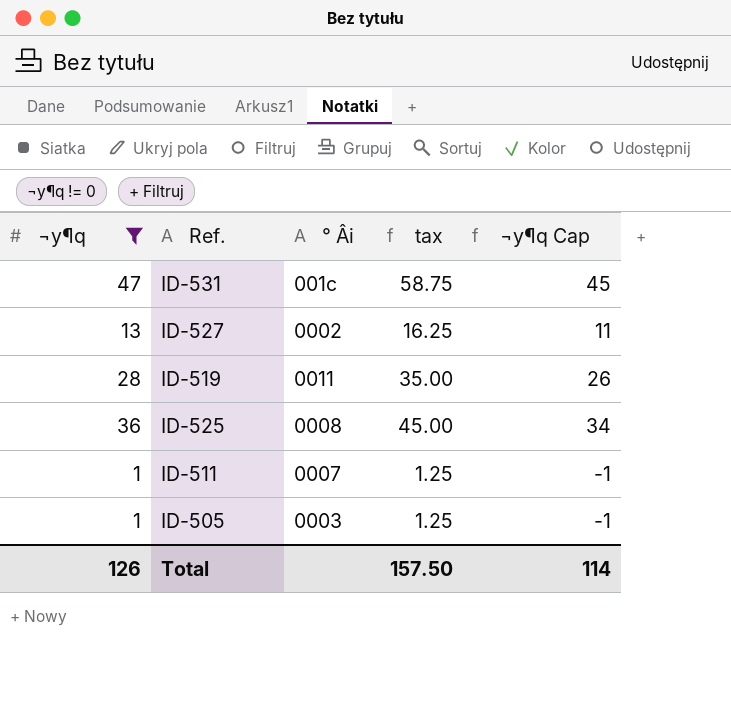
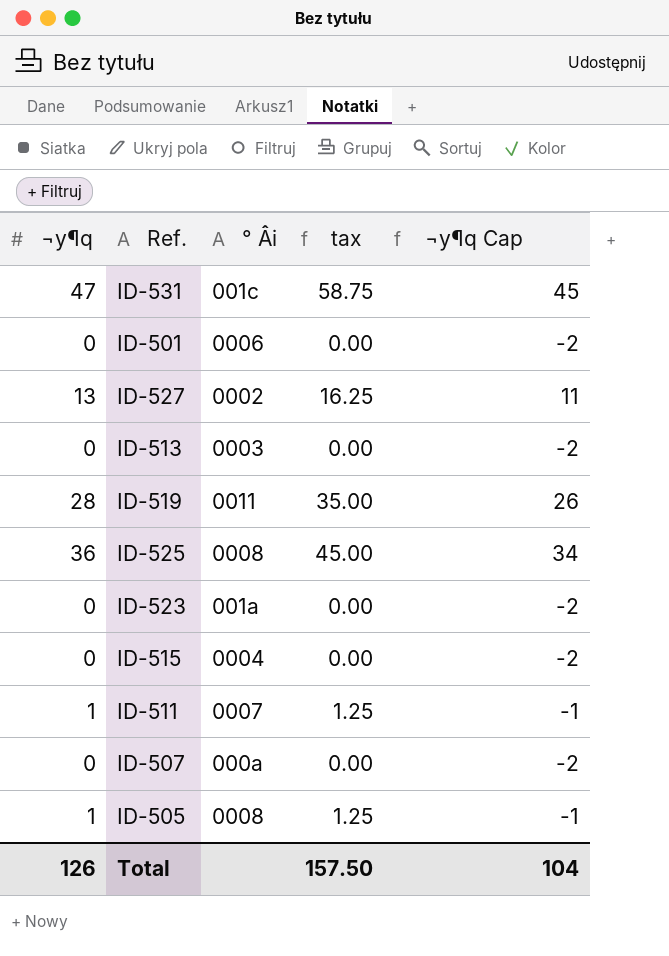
filter: ¬y¶q != 0 -> none
ID-505 | ° Âi: 0003 -> 0008
Total | ¬y¶q Cap: 114 -> 104

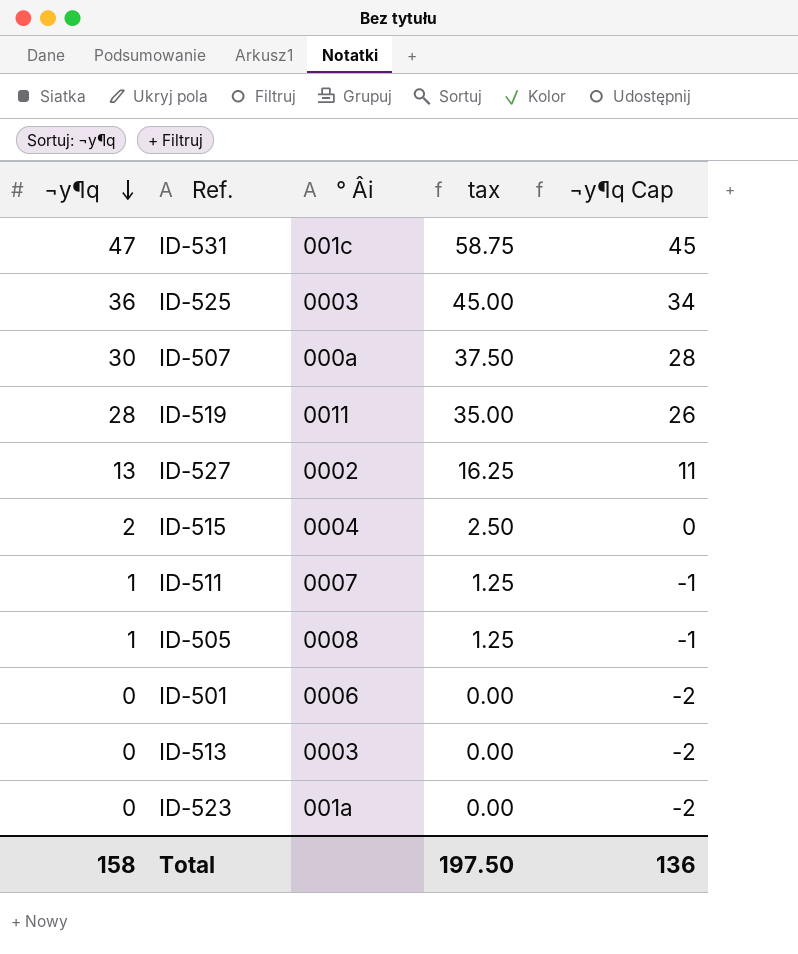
row order: none -> ¬y¶q descending
ID-525 | ° Âi: 0008 -> 0003
ID-507 | ¬y¶q: 0 -> 30
ID-507 | tax: 0.00 -> 37.50
ID-507 | ¬y¶q Cap: -2 -> 28
ID-515 | ¬y¶q: 0 -> 2
ID-515 | tax: 0.00 -> 2.50
ID-515 | ¬y¶q Cap: -2 -> 0
Total | ¬y¶q: 126 -> 158
Total | tax: 157.50 -> 197.50
Total | ¬y¶q Cap: 104 -> 136

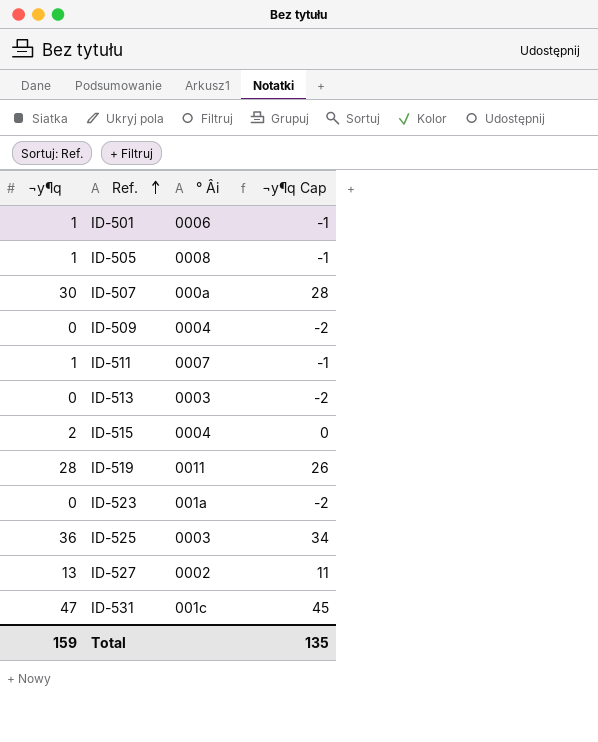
row order: ¬y¶q descending -> Ref. ascending
column tax | formula: [¬y¶q] * 1.25 -> none
ID-501 | ¬y¶q: 0 -> 1
ID-501 | ¬y¶q Cap: -2 -> -1
row ID-509: none -> 0 | 0004 | -2
Total | ¬y¶q: 158 -> 159
Total | ¬y¶q Cap: 136 -> 135

